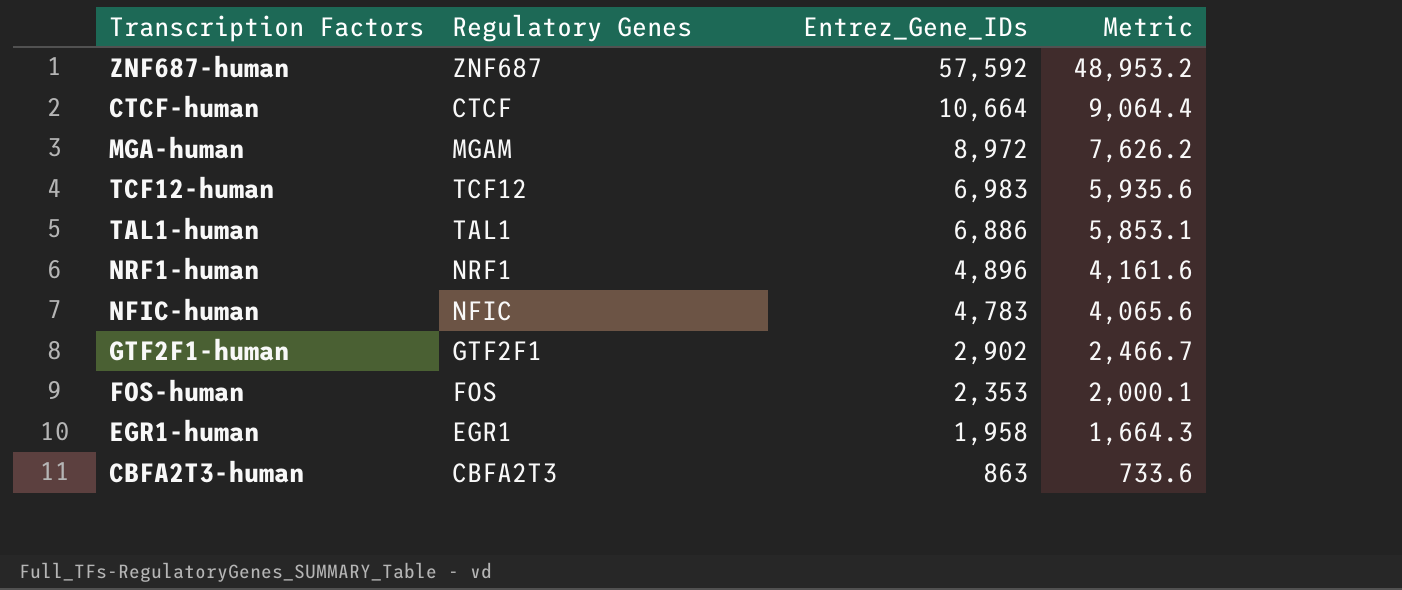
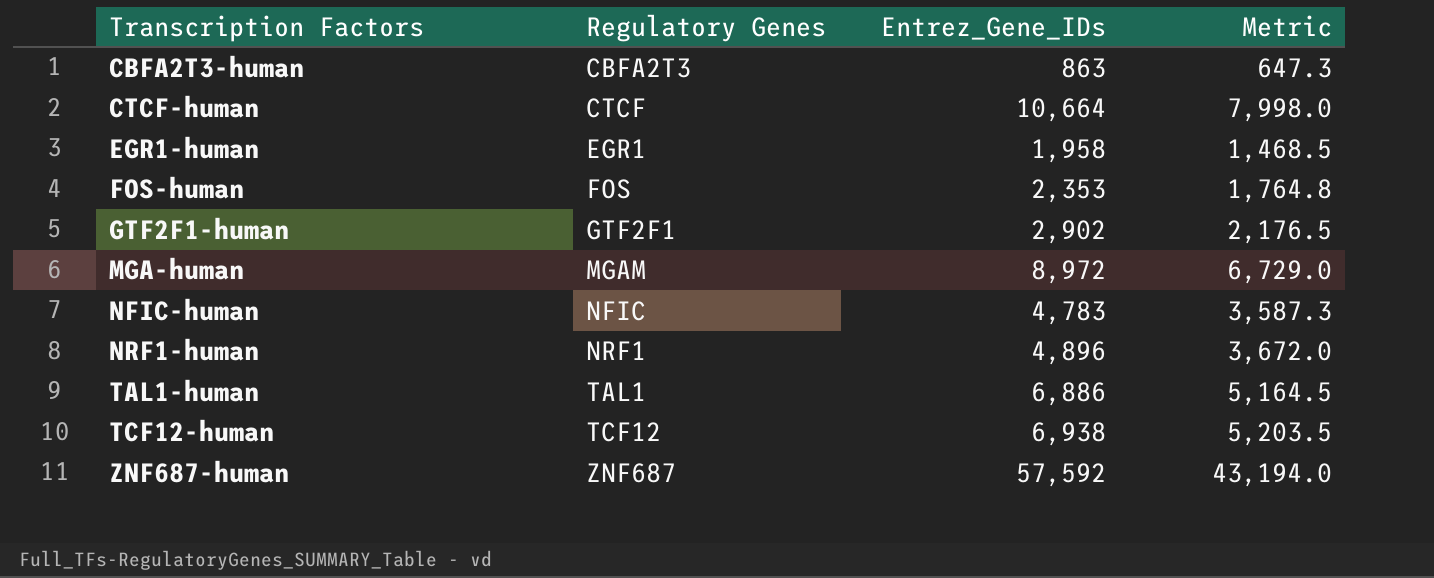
row order: Entrez_Gene_IDs descending -> Transcription Factors ascending
column Metric | formula: [Entrez_Gene_IDs] * 0.85 -> [Entrez_Gene_IDs] * 0.75
TCF12-human | Entrez_Gene_IDs: 6,983 -> 6,938

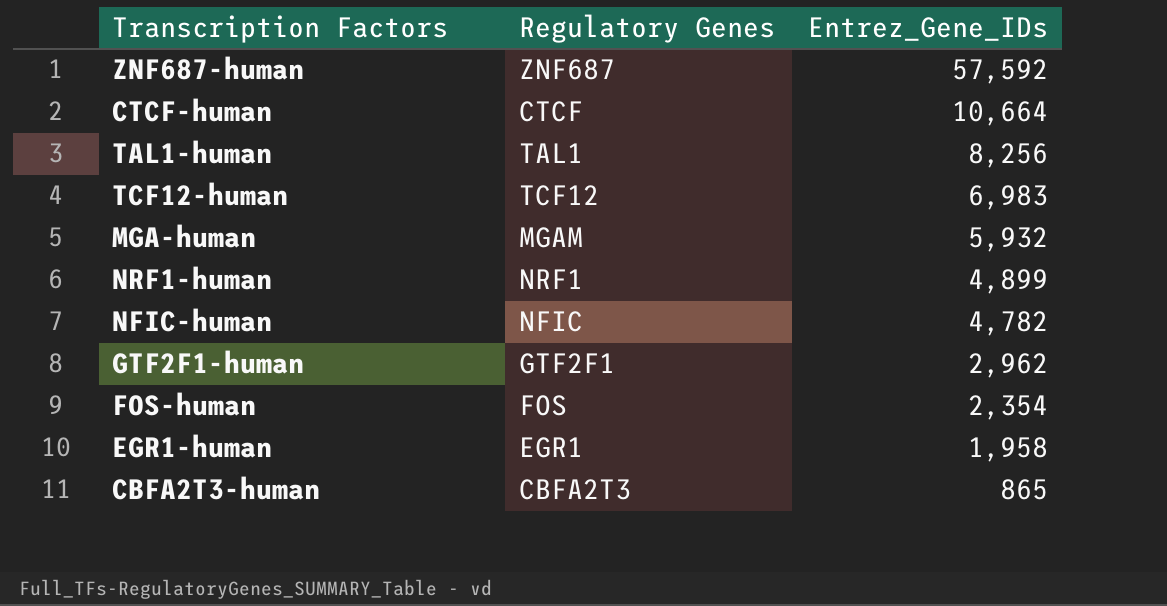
row order: Transcription Factors ascending -> Entrez_Gene_IDs descending
column Metric | formula: [Entrez_Gene_IDs] * 0.75 -> none
TAL1-human | Entrez_Gene_IDs: 6,886 -> 8,256
TCF12-human | Entrez_Gene_IDs: 6,938 -> 6,983
MGA-human | Entrez_Gene_IDs: 8,972 -> 5,932
NRF1-human | Entrez_Gene_IDs: 4,896 -> 4,899
NFIC-human | Entrez_Gene_IDs: 4,783 -> 4,782
GTF2F1-human | Entrez_Gene_IDs: 2,902 -> 2,962
FOS-human | Entrez_Gene_IDs: 2,353 -> 2,354
CBFA2T3-human | Entrez_Gene_IDs: 863 -> 865

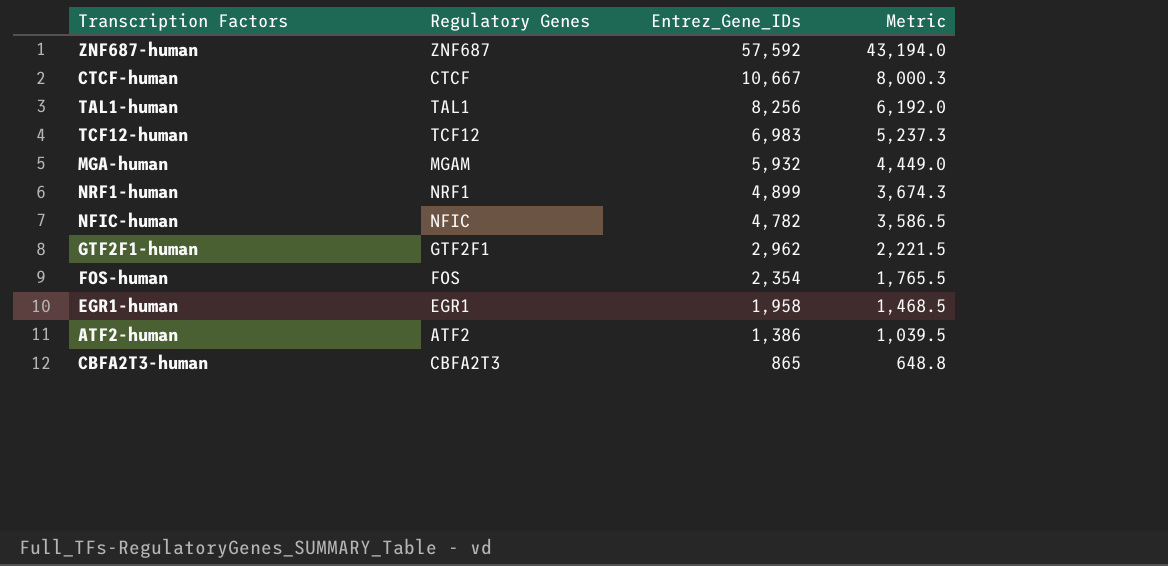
column Metric | formula: none -> [Entrez_Gene_IDs] * 0.75
CTCF-human | Entrez_Gene_IDs: 10,664 -> 10,667
row ATF2-human: none -> ATF2 | 1,386 | 1,039.5

